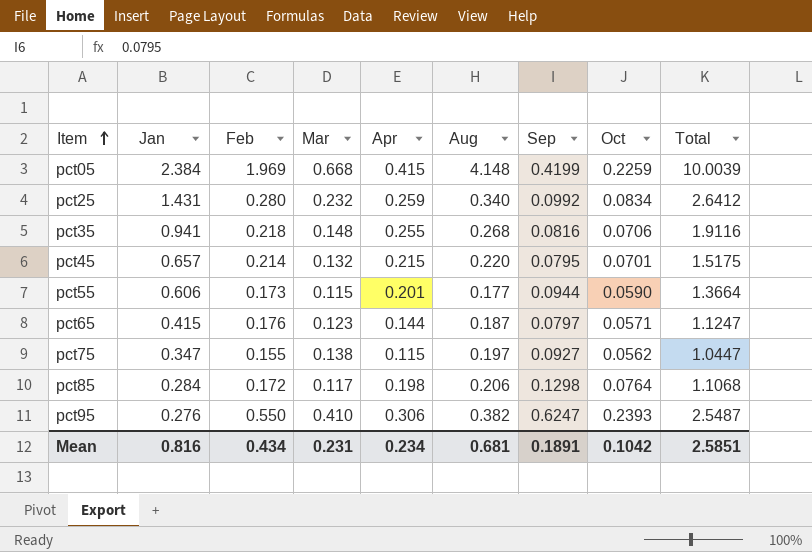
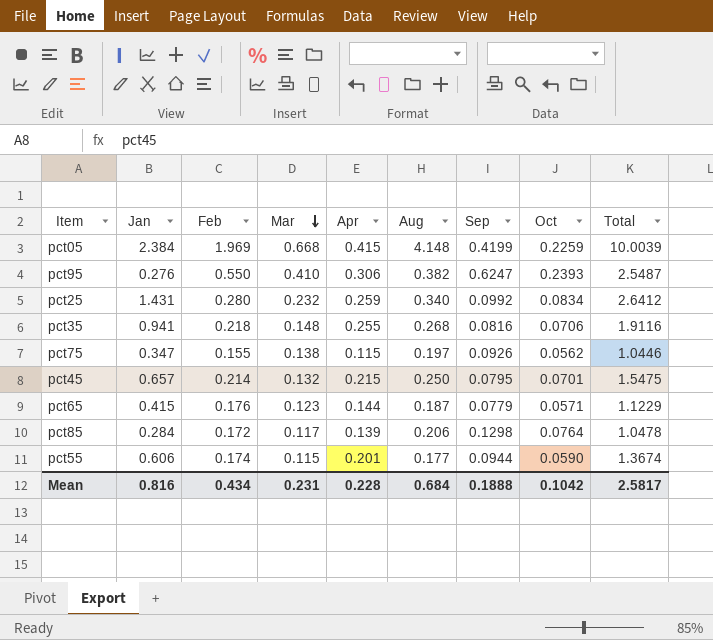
row order: Item ascending -> Mar descending
pct75 | Sep: 0.0927 -> 0.0926
pct75 | Total: 1.0447 -> 1.0446
pct45 | Aug: 0.220 -> 0.250
pct45 | Total: 1.5175 -> 1.5475
pct65 | Sep: 0.0797 -> 0.0779
pct65 | Total: 1.1247 -> 1.1229
pct85 | Apr: 0.198 -> 0.139
pct85 | Total: 1.1068 -> 1.0478
pct55 | Feb: 0.173 -> 0.174
pct55 | Total: 1.3664 -> 1.3674
Mean | Apr: 0.234 -> 0.228
Mean | Aug: 0.681 -> 0.684
Mean | Sep: 0.1891 -> 0.1888
Mean | Total: 2.5851 -> 2.5817

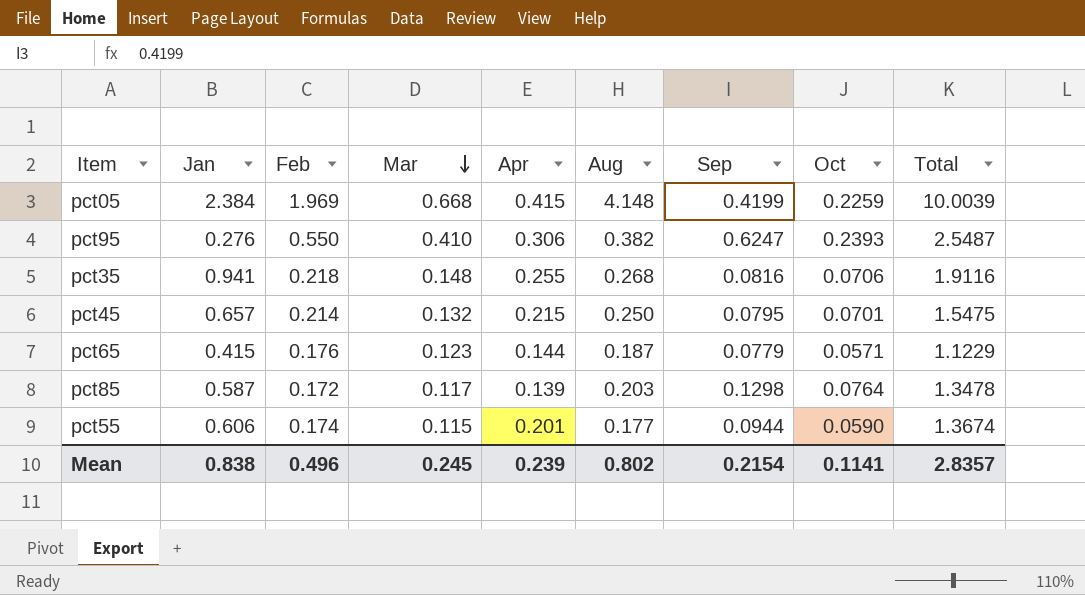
row pct25: 1.431 | 0.280 | 0.232 | 0.259 | 0.340 | 0.0992 | 0.0834 | 2.6412 -> none
row pct75: 0.347 | 0.155 | 0.138 | 0.115 | 0.197 | 0.0926 | 0.0562 | 1.0446 -> none
pct85 | Jan: 0.284 -> 0.587
pct85 | Aug: 0.206 -> 0.203
pct85 | Total: 1.0478 -> 1.3478
Mean | Jan: 0.816 -> 0.838
Mean | Feb: 0.434 -> 0.496
Mean | Mar: 0.231 -> 0.245
Mean | Apr: 0.228 -> 0.239
Mean | Aug: 0.684 -> 0.802
Mean | Sep: 0.1888 -> 0.2154
Mean | Oct: 0.1042 -> 0.1141
Mean | Total: 2.5817 -> 2.8357

